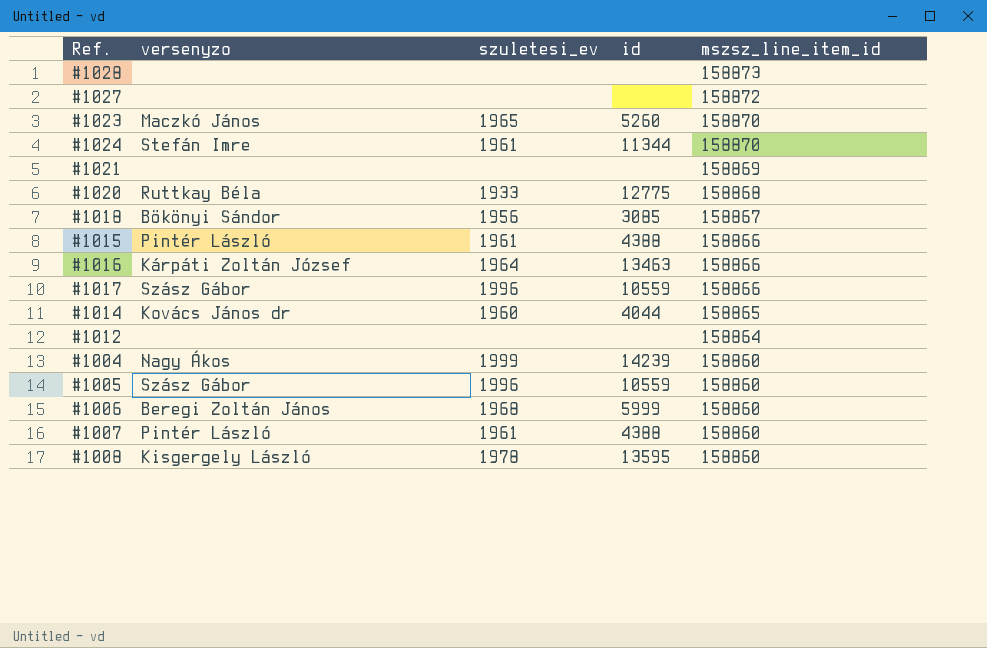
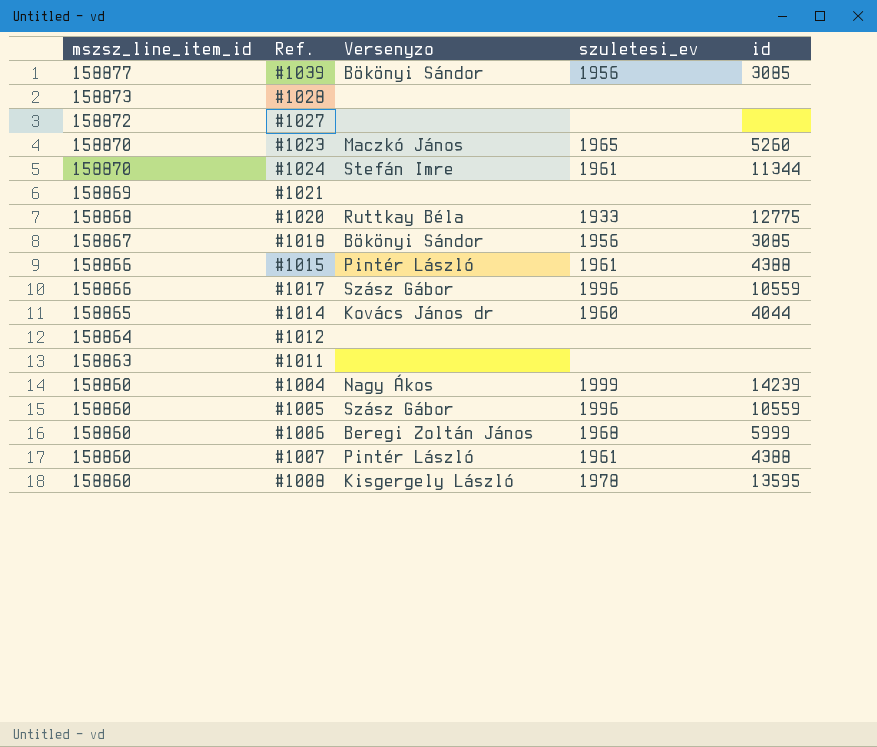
column mszsz_line_item_id | position: 5 -> 1
column name: versenyzo -> Versenyzo
row #1016: Kárpáti Zoltán József | 1964 | 13463 | 158866 -> none
row #1039: none -> 158877 | Bökönyi Sándor | 1956 | 3085
row #1011: none -> 158863 | none | none | none

